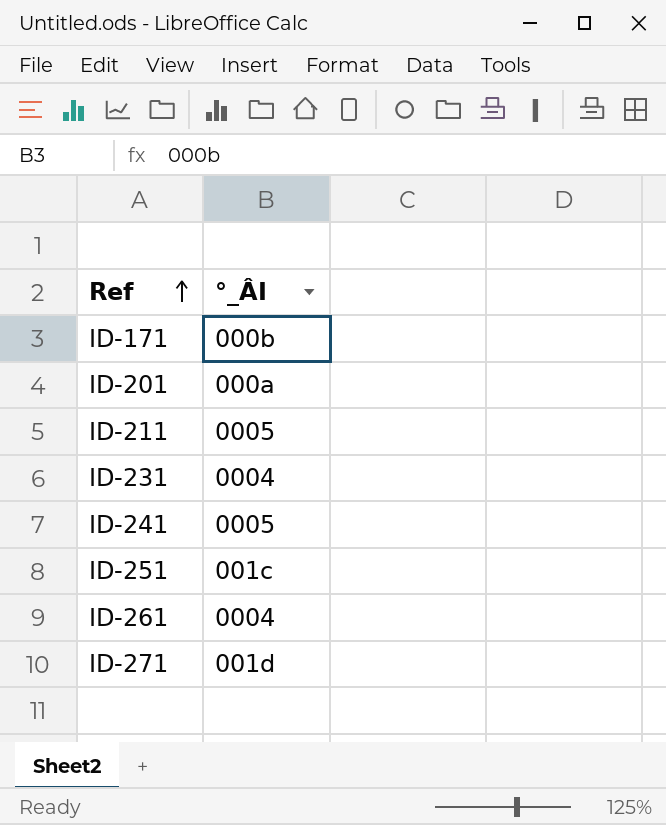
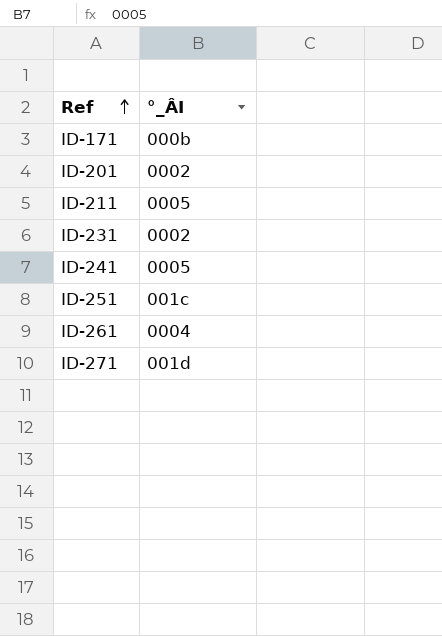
ID-201 | °_ÂI: 000a -> 0002
ID-231 | °_ÂI: 0004 -> 0002

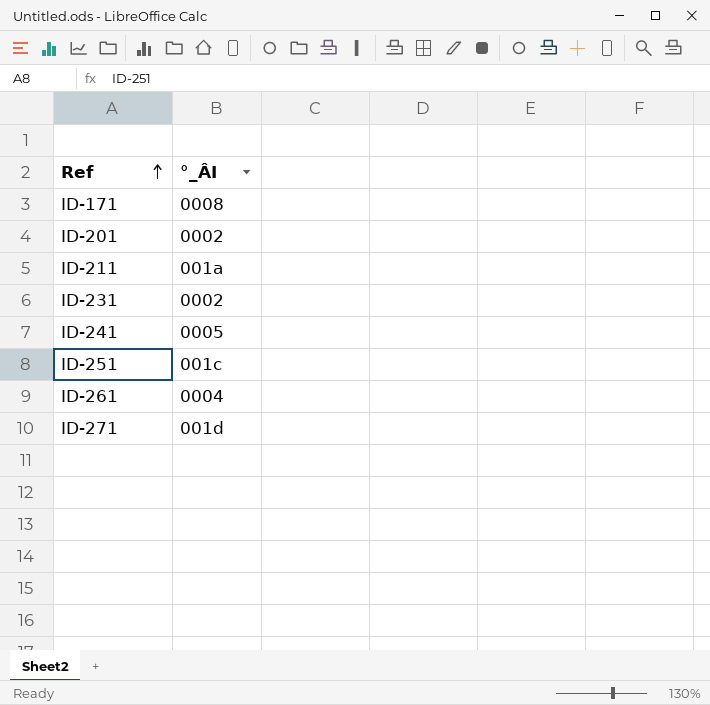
ID-171 | °_ÂI: 000b -> 0008
ID-211 | °_ÂI: 0005 -> 001a

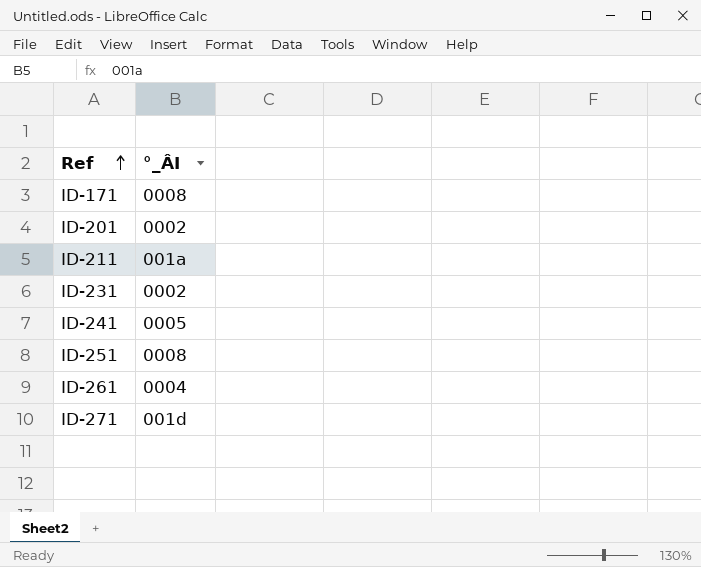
ID-251 | °_ÂI: 001c -> 0008

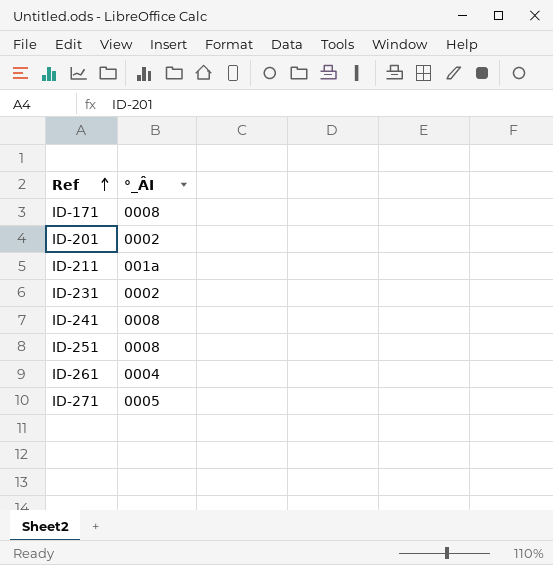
ID-241 | °_ÂI: 0005 -> 0008
ID-271 | °_ÂI: 001d -> 0005

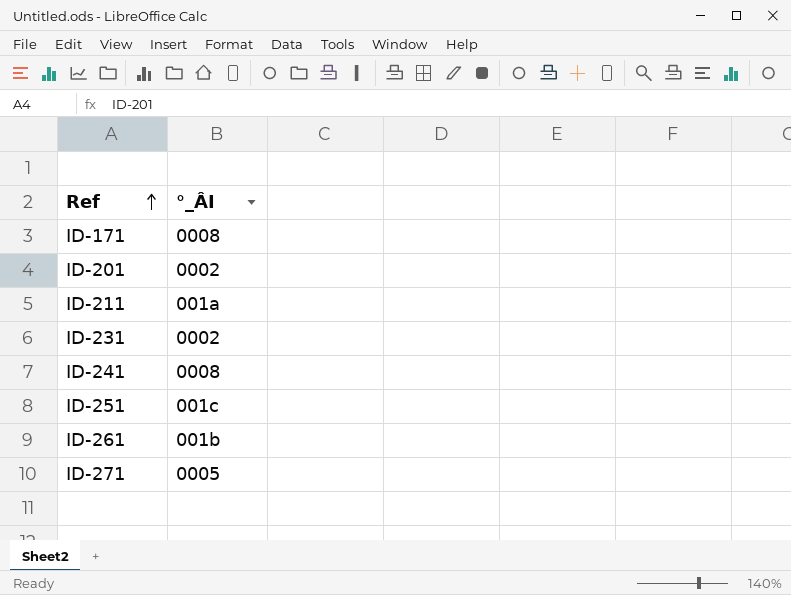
ID-251 | °_ÂI: 0008 -> 001c
ID-261 | °_ÂI: 0004 -> 001b

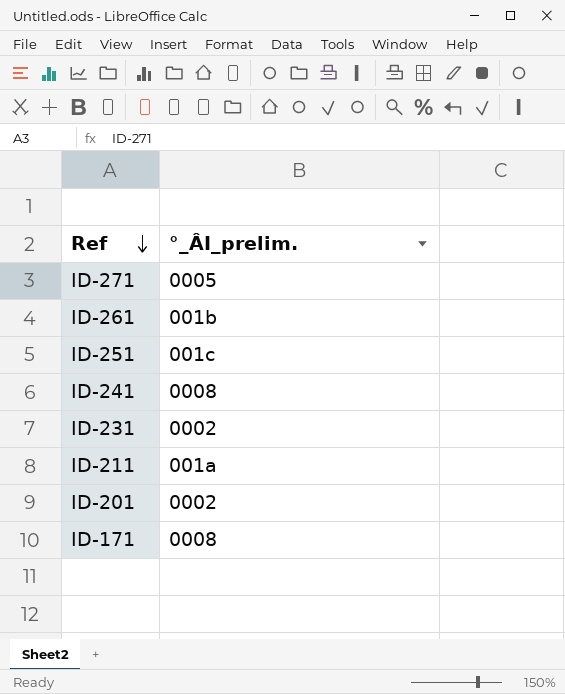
row order: Ref ascending -> Ref descending
column name: °_ÂI -> °_ÂI_prelim.

